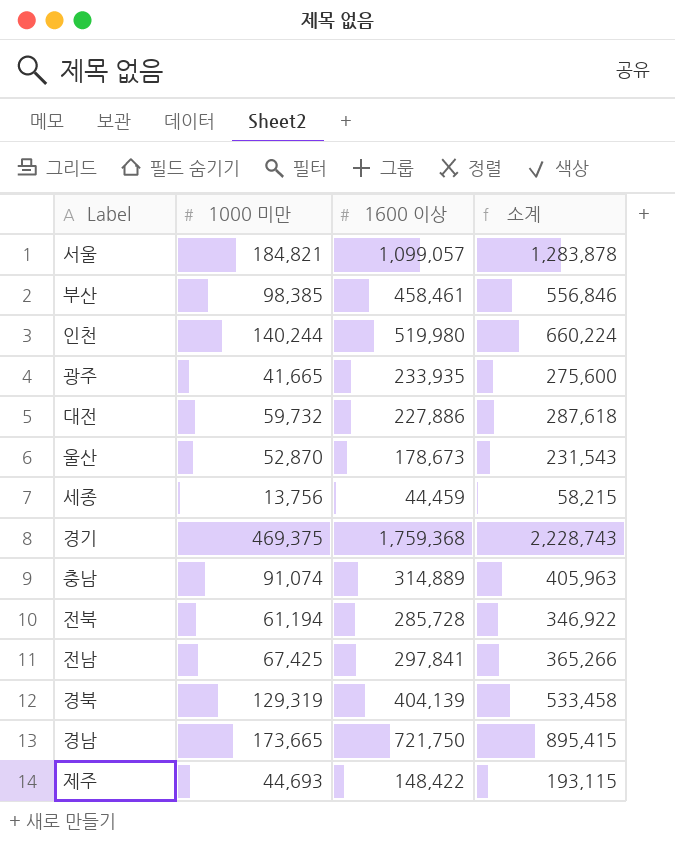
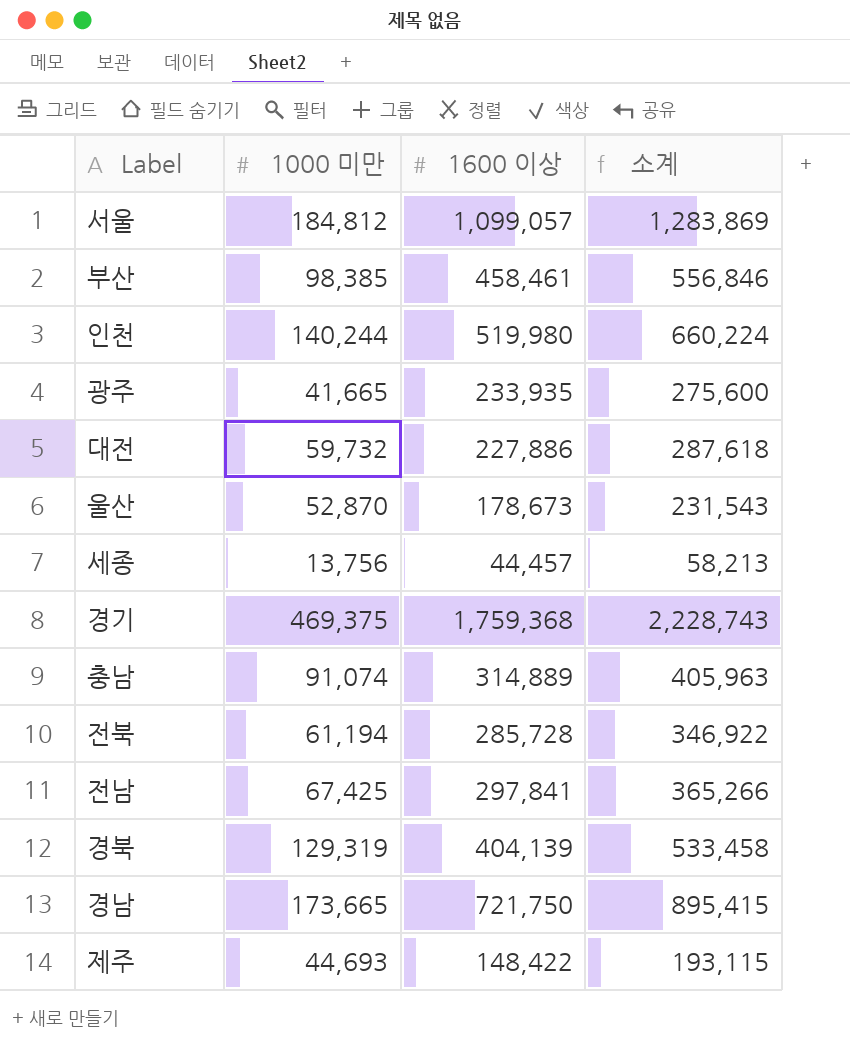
서울 | 1000 미만: 184,821 -> 184,812
서울 | 소계: 1,283,878 -> 1,283,869
세종 | 1600 이상: 44,459 -> 44,457
세종 | 소계: 58,215 -> 58,213

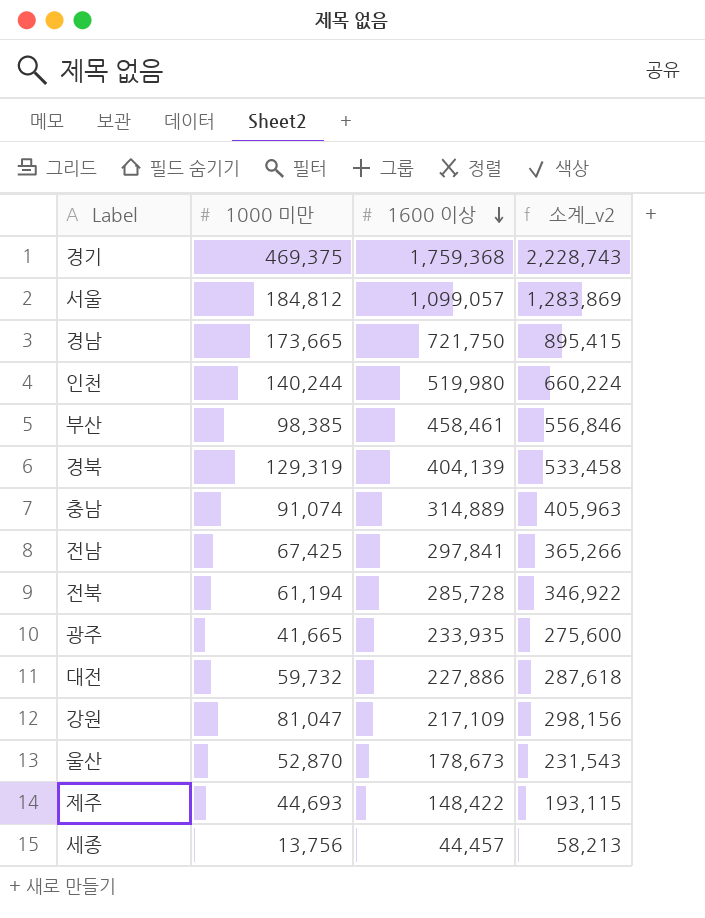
row order: none -> 1600 이상 descending
column name: 소계 -> 소계_v2
row 강원: none -> 81,047 | 217,109 | 298,156

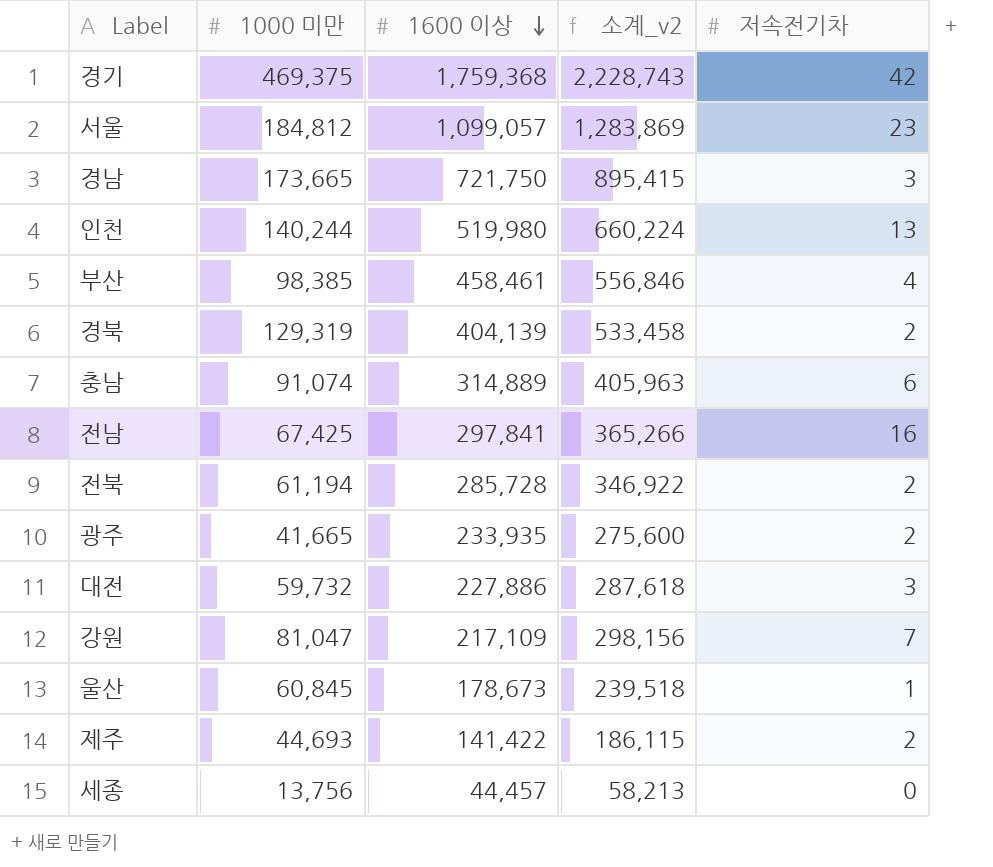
column 저속전기차 | position: none -> 5
울산 | 1000 미만: 52,870 -> 60,845
울산 | 소계_v2: 231,543 -> 239,518
제주 | 1600 이상: 148,422 -> 141,422
제주 | 소계_v2: 193,115 -> 186,115

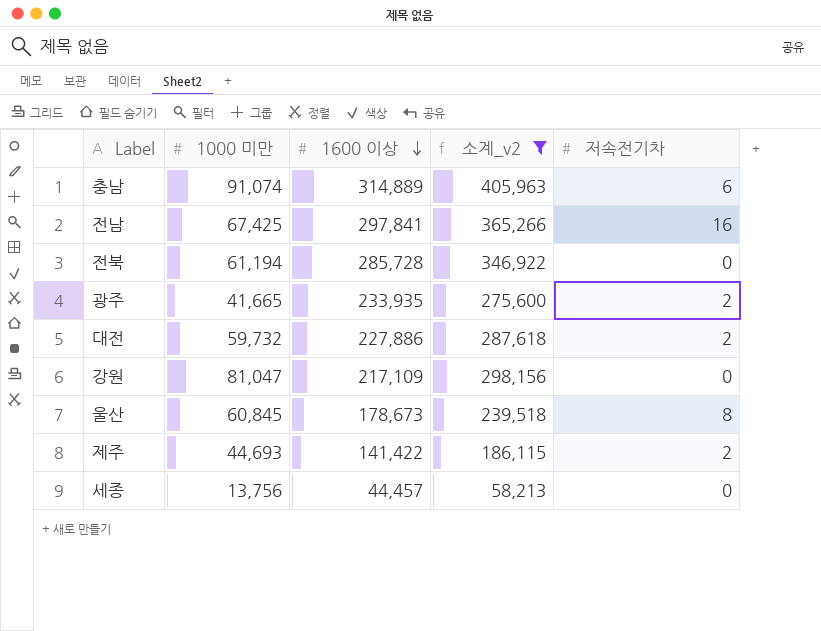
filter: none -> 소계_v2 <= 405,963
전북 | 저속전기차: 2 -> 0
대전 | 저속전기차: 3 -> 2
강원 | 저속전기차: 7 -> 0
울산 | 저속전기차: 1 -> 8

